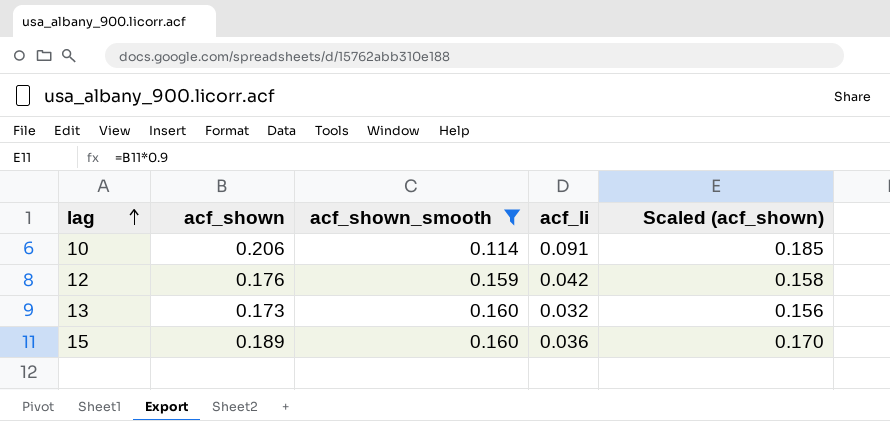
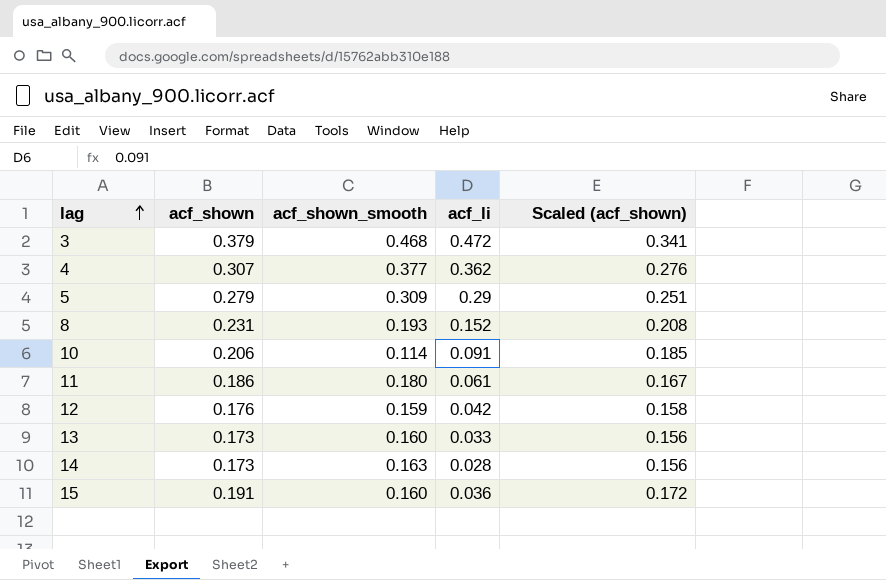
filter: acf_shown_smooth <= 0.160 -> none
13 | acf_li: 0.032 -> 0.033
15 | acf_shown: 0.189 -> 0.191
15 | Scaled (acf_shown): 0.170 -> 0.172

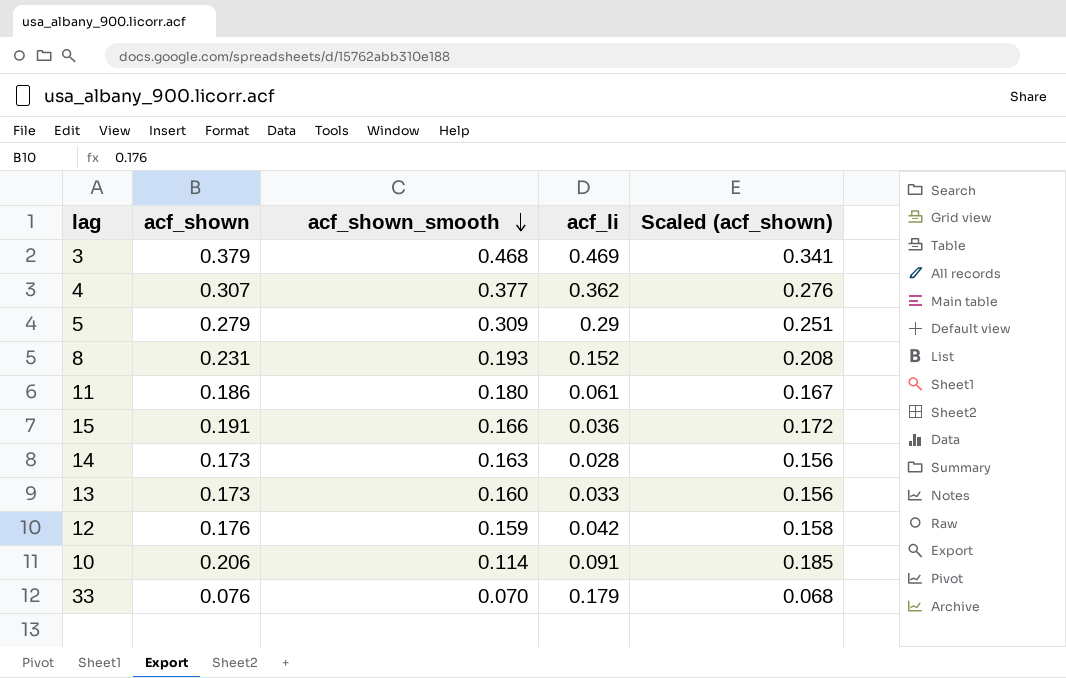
row order: lag ascending -> acf_shown_smooth descending
3 | acf_li: 0.472 -> 0.469
15 | acf_shown_smooth: 0.160 -> 0.166
row 33: none -> 0.076 | 0.070 | 0.179 | 0.068

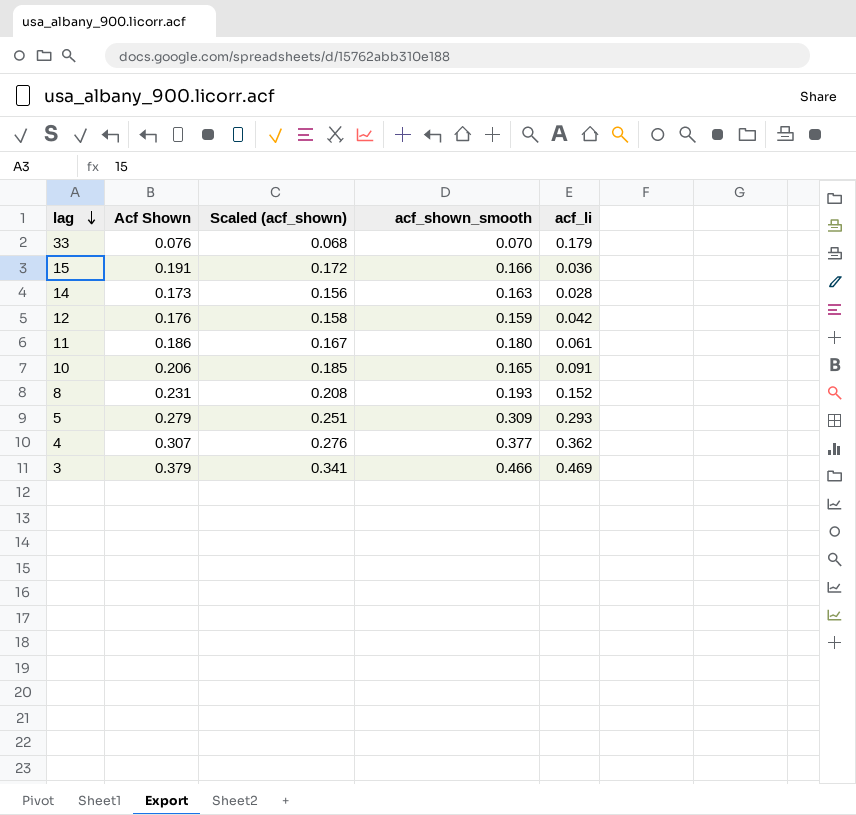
row order: acf_shown_smooth descending -> lag descending
column name: acf_shown -> Acf Shown
column Scaled (acf_shown) | position: 5 -> 3
row 13: 0.173 | 0.160 | 0.033 | 0.156 -> none
10 | acf_shown_smooth: 0.114 -> 0.165
5 | acf_li: 0.29 -> 0.293
3 | acf_shown_smooth: 0.468 -> 0.466

